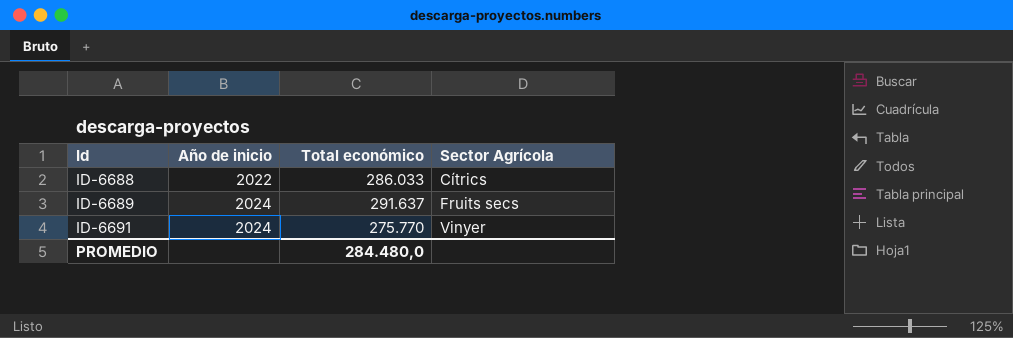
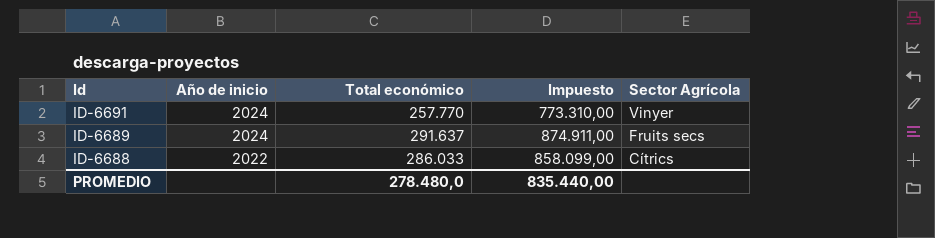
row order: Id ascending -> Id descending
column Impuesto | formula: none -> [Total económico] * 3
ID-6691 | Total económico: 275.770 -> 257.770
PROMEDIO | Total económico: 284.480,0 -> 278.480,0

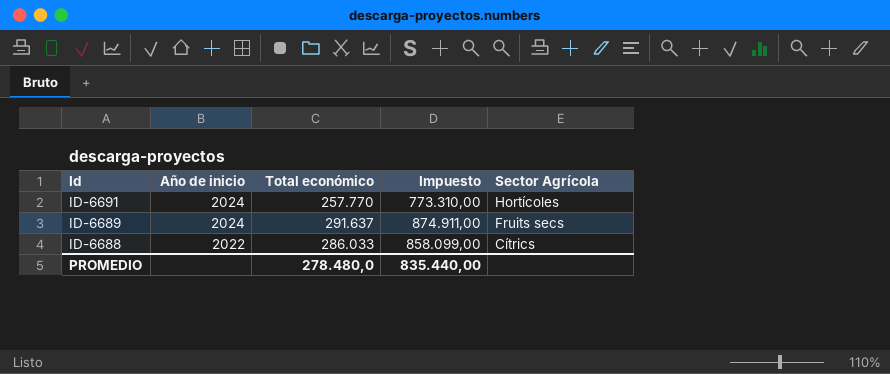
ID-6691 | Sector Agrícola: Vinyer -> Hortícoles

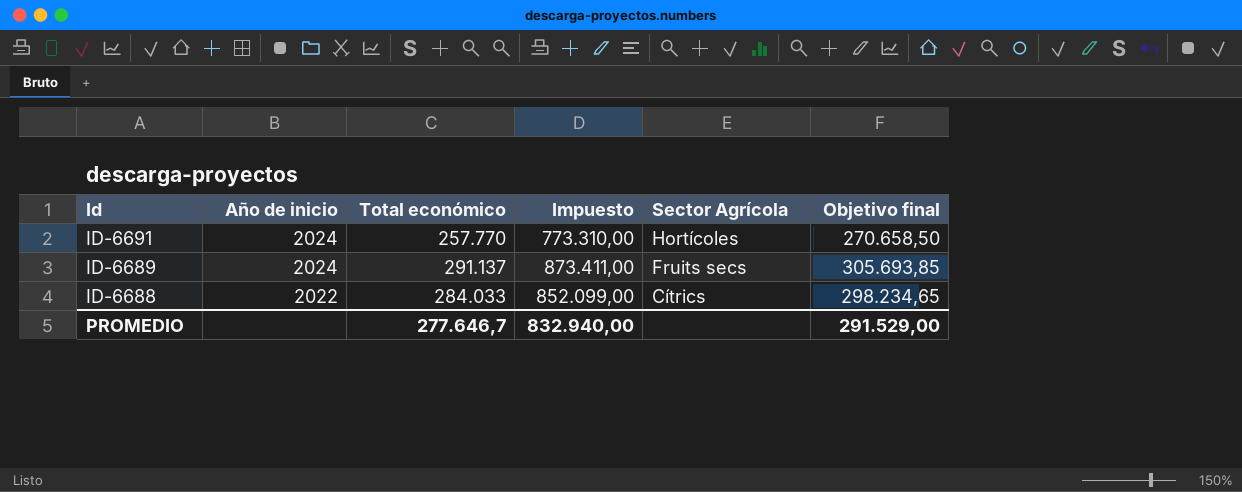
column Objetivo final | formula: none -> [Total económico] * 1,05
ID-6689 | Total económico: 291.637 -> 291.137
ID-6689 | Impuesto: 874.911,00 -> 873.411,00
ID-6688 | Total económico: 286.033 -> 284.033
ID-6688 | Impuesto: 858.099,00 -> 852.099,00
PROMEDIO | Total económico: 278.480,0 -> 277.646,7
PROMEDIO | Impuesto: 835.440,00 -> 832.940,00

